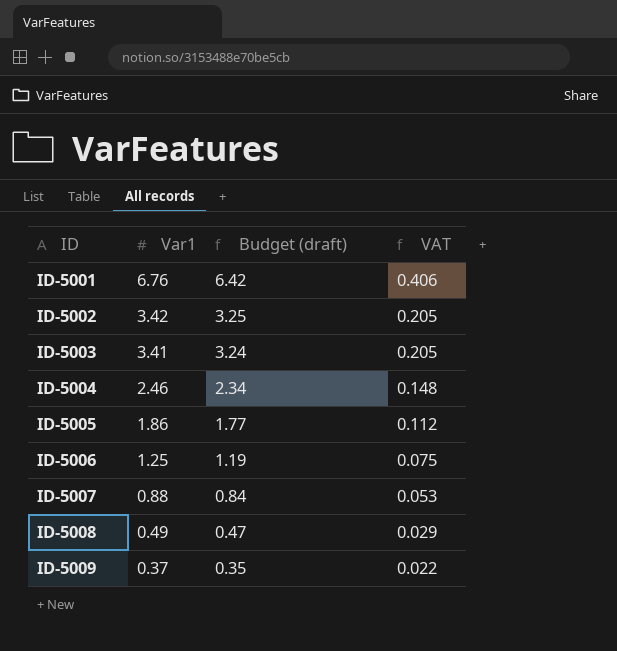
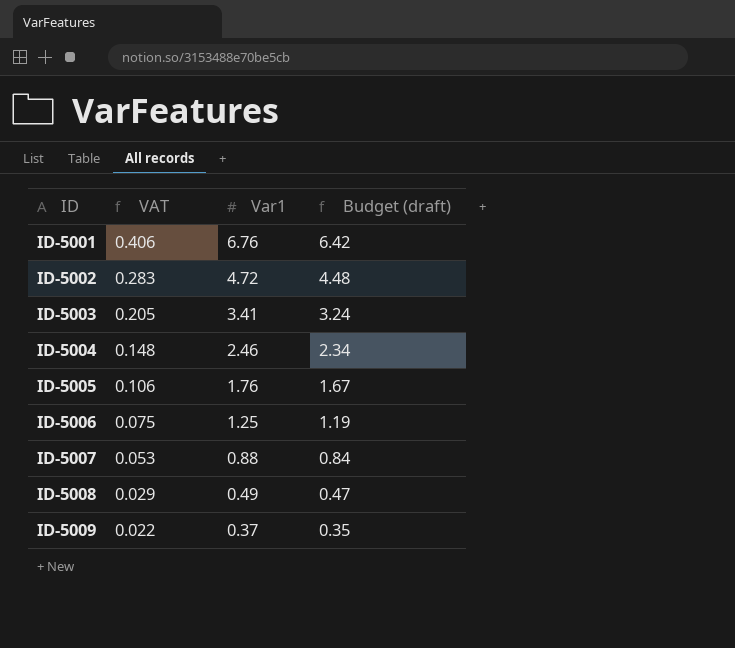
column VAT | position: 4 -> 2
ID-5002 | VAT: 0.205 -> 0.283
ID-5002 | Var1: 3.42 -> 4.72
ID-5002 | Budget (draft): 3.25 -> 4.48
ID-5005 | VAT: 0.112 -> 0.106
ID-5005 | Var1: 1.86 -> 1.76
ID-5005 | Budget (draft): 1.77 -> 1.67

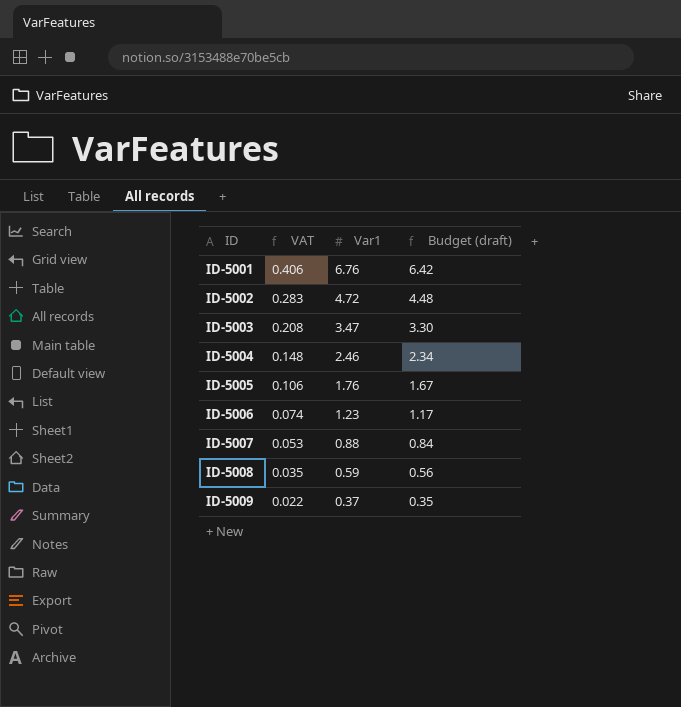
ID-5003 | VAT: 0.205 -> 0.208
ID-5003 | Var1: 3.41 -> 3.47
ID-5003 | Budget (draft): 3.24 -> 3.30
ID-5006 | VAT: 0.075 -> 0.074
ID-5006 | Var1: 1.25 -> 1.23
ID-5006 | Budget (draft): 1.19 -> 1.17
ID-5008 | VAT: 0.029 -> 0.035
ID-5008 | Var1: 0.49 -> 0.59
ID-5008 | Budget (draft): 0.47 -> 0.56

